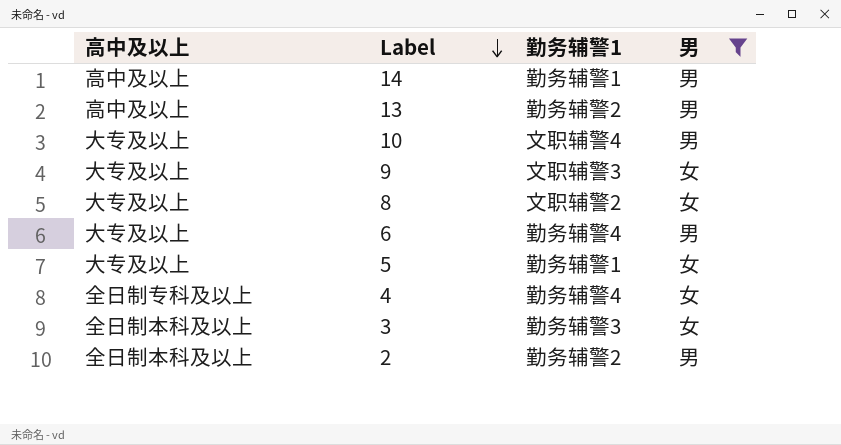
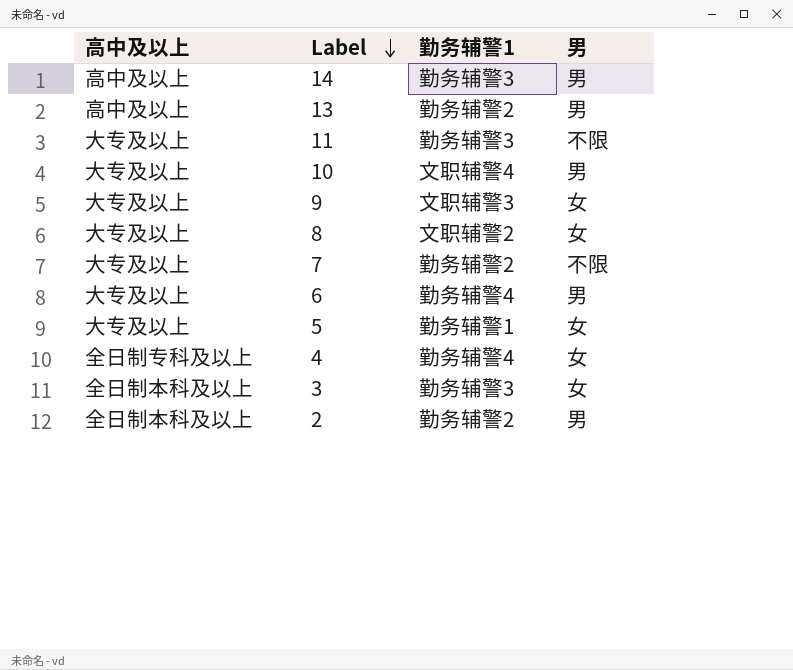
filter: 男 != 不限 -> none
14 | 勤务辅警1: 勤务辅警1 -> 勤务辅警3

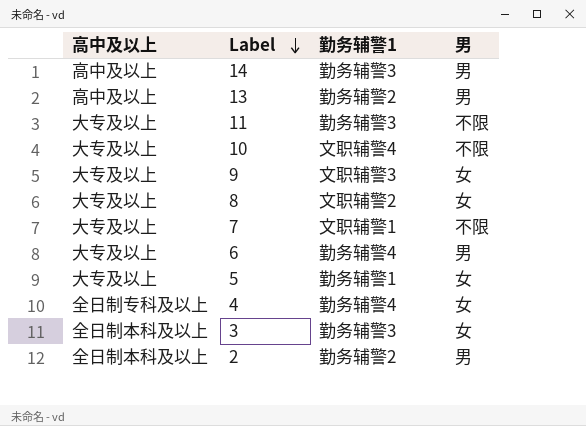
10 | 男: 男 -> 不限
7 | 勤务辅警1: 勤务辅警2 -> 文职辅警1

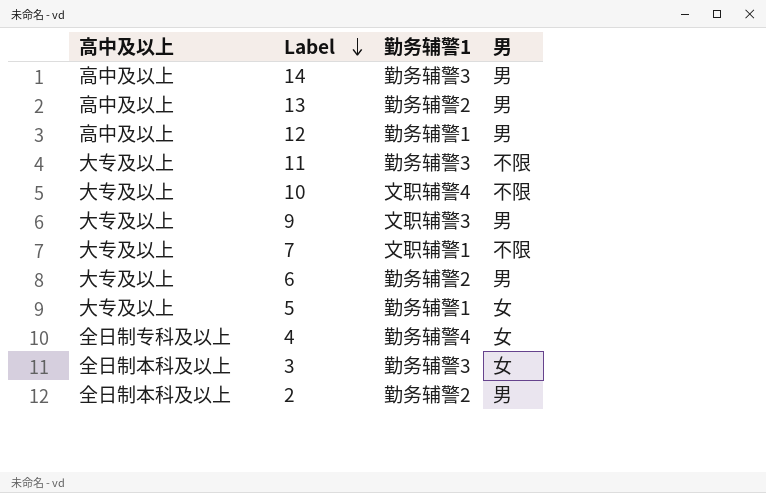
row 8: 大专及以上 | 文职辅警2 | 女 -> none
row 12: none -> 高中及以上 | 勤务辅警1 | 男
9 | 男: 女 -> 男
6 | 勤务辅警1: 勤务辅警4 -> 勤务辅警2

